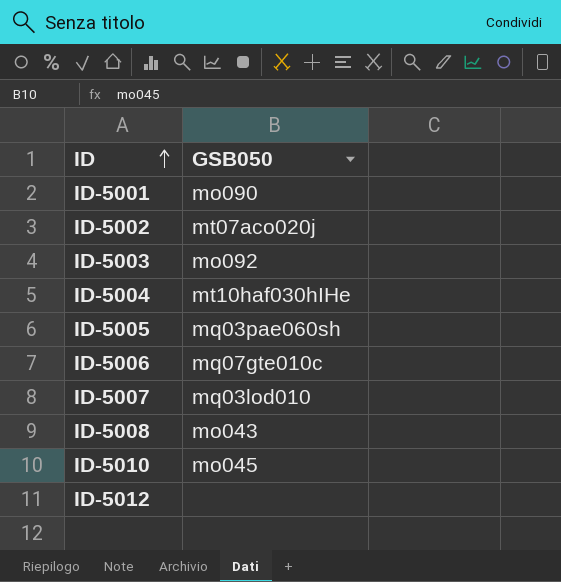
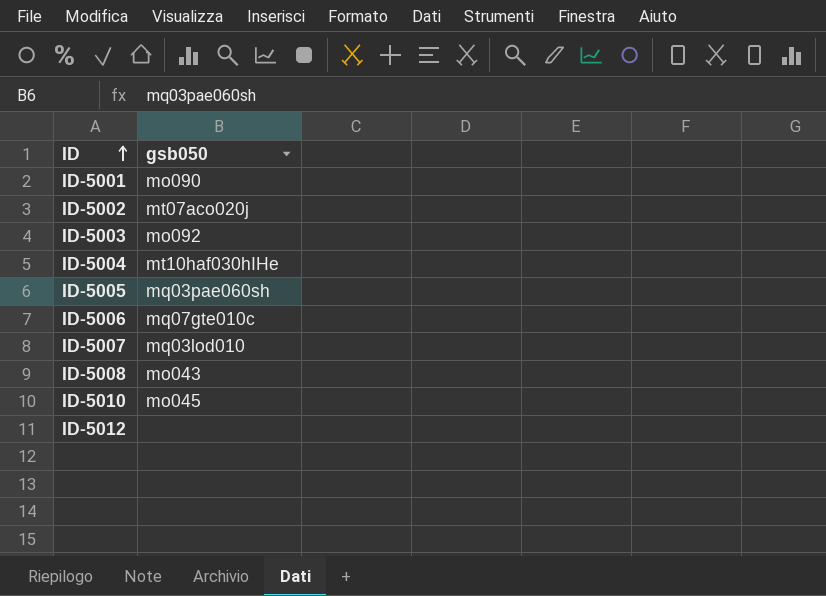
column name: GSB050 -> gsb050

